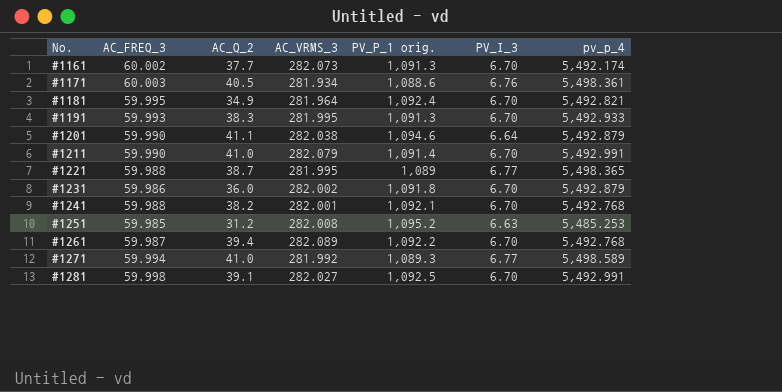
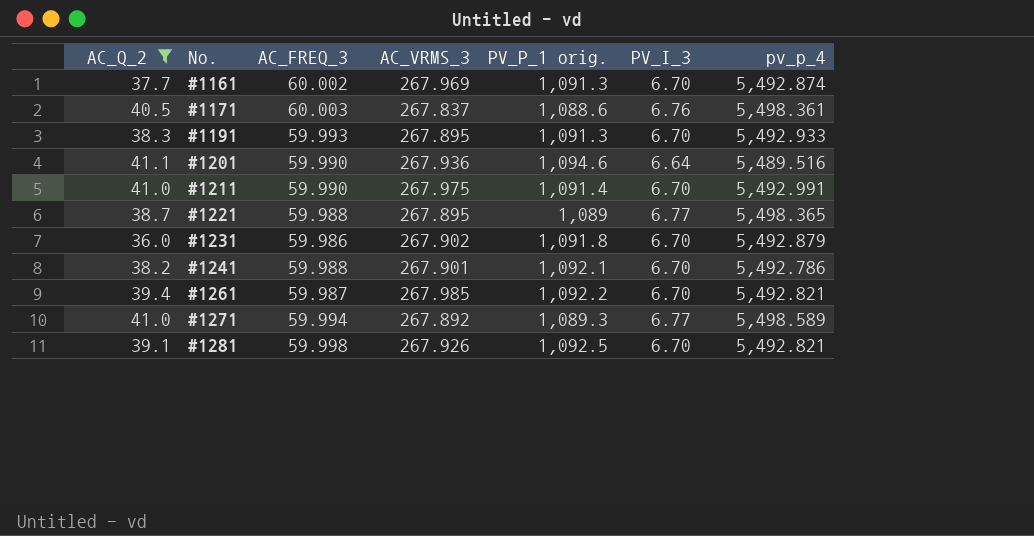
filter: none -> AC_Q_2 >= 36.0
column AC_Q_2 | position: 3 -> 1
#1161 | AC_VRMS_3: 282.073 -> 267.969
#1161 | pv_p_4: 5,492.174 -> 5,492.874
#1171 | AC_VRMS_3: 281.934 -> 267.837
#1191 | AC_VRMS_3: 281.995 -> 267.895
#1201 | AC_VRMS_3: 282.038 -> 267.936
#1201 | pv_p_4: 5,492.879 -> 5,489.516
#1211 | AC_VRMS_3: 282.079 -> 267.975
#1221 | AC_VRMS_3: 281.995 -> 267.895
#1231 | AC_VRMS_3: 282.002 -> 267.902
#1241 | AC_VRMS_3: 282.001 -> 267.901
#1241 | pv_p_4: 5,492.768 -> 5,492.786
#1261 | AC_VRMS_3: 282.089 -> 267.985
#1261 | pv_p_4: 5,492.768 -> 5,492.821
#1271 | AC_VRMS_3: 281.992 -> 267.892
#1281 | AC_VRMS_3: 282.027 -> 267.926
#1281 | pv_p_4: 5,492.991 -> 5,492.821

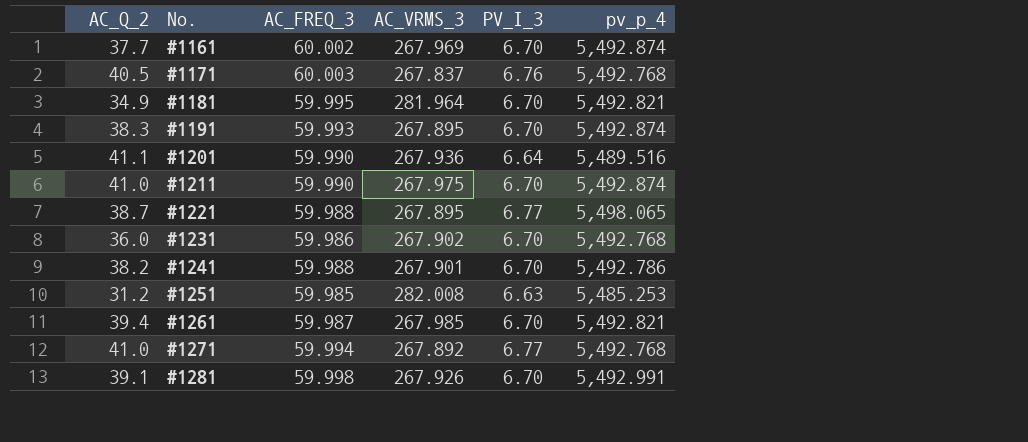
filter: AC_Q_2 >= 36.0 -> none
column PV_P_1 orig. | position: 5 -> none
#1171 | pv_p_4: 5,498.361 -> 5,492.768
#1191 | pv_p_4: 5,492.933 -> 5,492.874
#1211 | pv_p_4: 5,492.991 -> 5,492.874
#1221 | pv_p_4: 5,498.365 -> 5,498.065
#1231 | pv_p_4: 5,492.879 -> 5,492.768
#1271 | pv_p_4: 5,498.589 -> 5,492.768
#1281 | pv_p_4: 5,492.821 -> 5,492.991

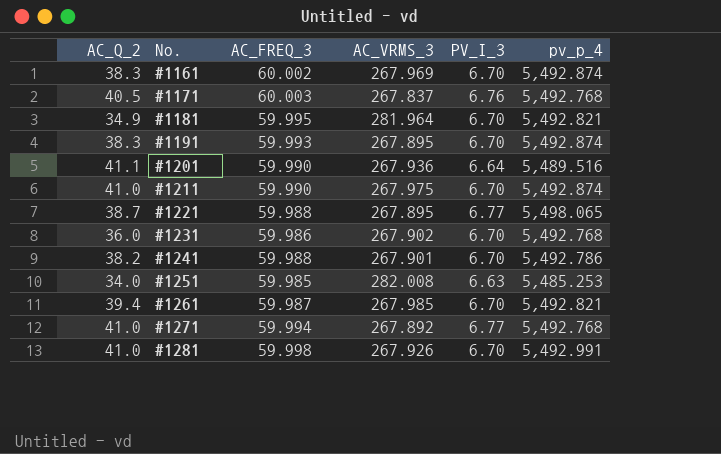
#1161 | AC_Q_2: 37.7 -> 38.3
#1251 | AC_Q_2: 31.2 -> 34.0
#1281 | AC_Q_2: 39.1 -> 41.0

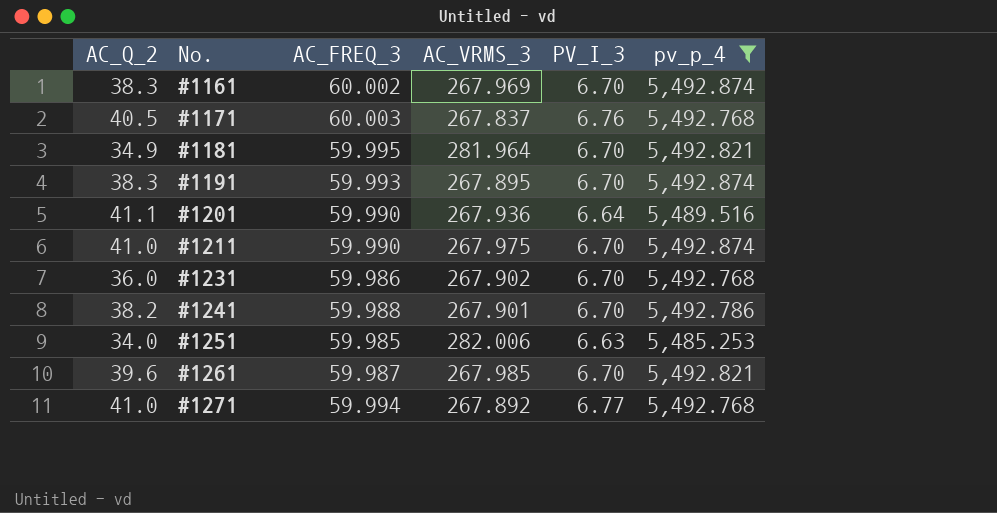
filter: none -> pv_p_4 <= 5,492.874
#1251 | AC_VRMS_3: 282.008 -> 282.006
#1261 | AC_Q_2: 39.4 -> 39.6

